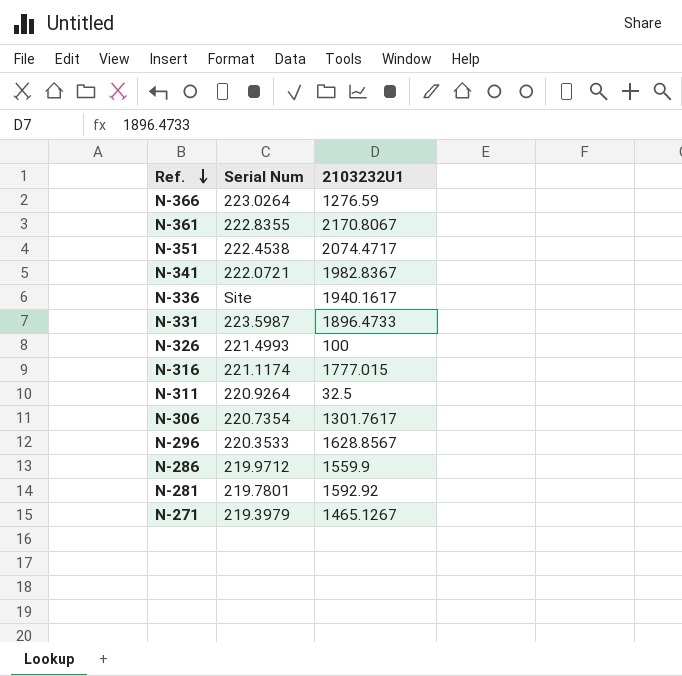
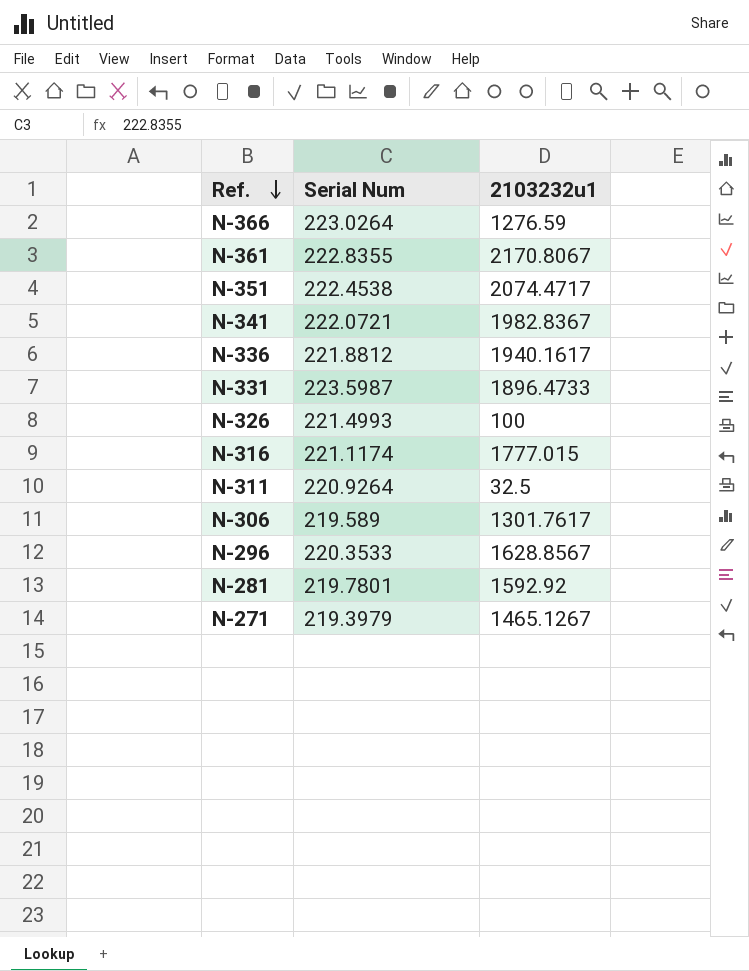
column name: 2103232U1 -> 2103232u1
row N-286: 219.9712 | 1559.9 -> none
N-336 | Serial Num: Site -> 221.8812
N-306 | Serial Num: 220.7354 -> 219.589

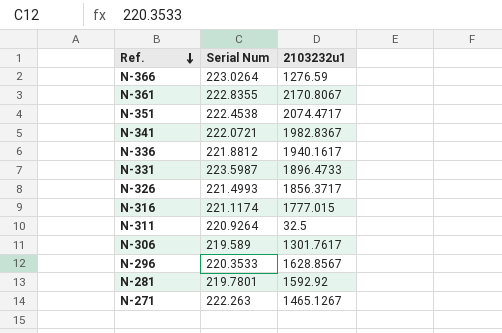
N-326 | 2103232u1: 100 -> 1856.3717
N-271 | Serial Num: 219.3979 -> 222.263

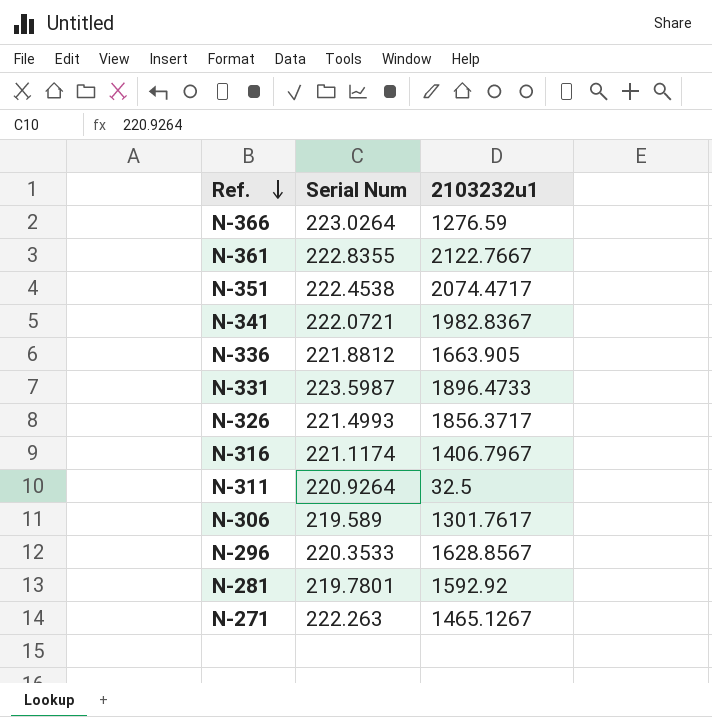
N-361 | 2103232u1: 2170.8067 -> 2122.7667
N-336 | 2103232u1: 1940.1617 -> 1663.905
N-316 | 2103232u1: 1777.015 -> 1406.7967

